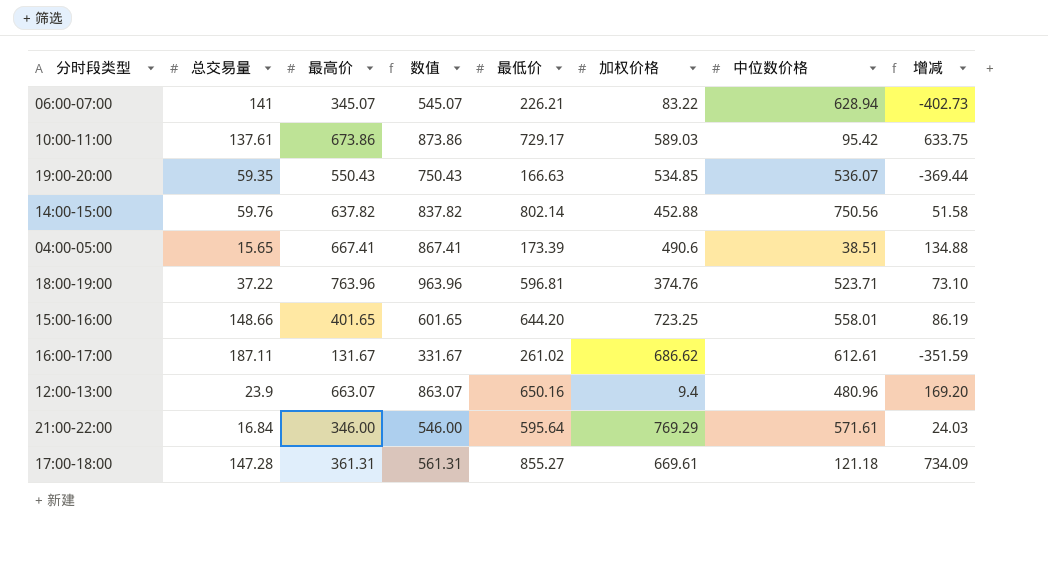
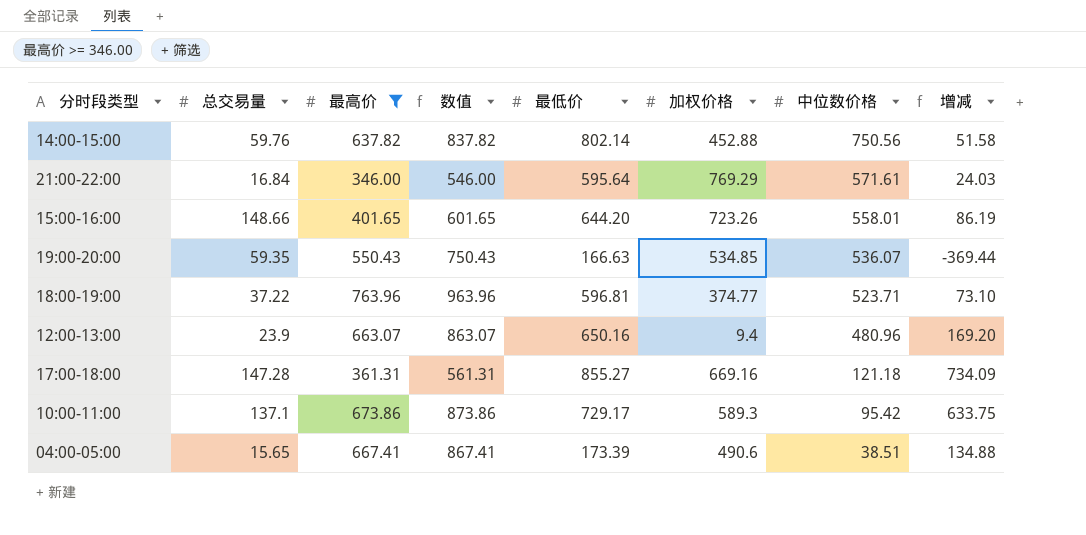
filter: none -> 最高价 >= 346.00
row order: none -> 中位数价格 descending
15:00-16:00 | 加权价格: 723.25 -> 723.26
18:00-19:00 | 加权价格: 374.76 -> 374.77
17:00-18:00 | 加权价格: 669.61 -> 669.16
10:00-11:00 | 总交易量: 137.61 -> 137.1
10:00-11:00 | 加权价格: 589.03 -> 589.3

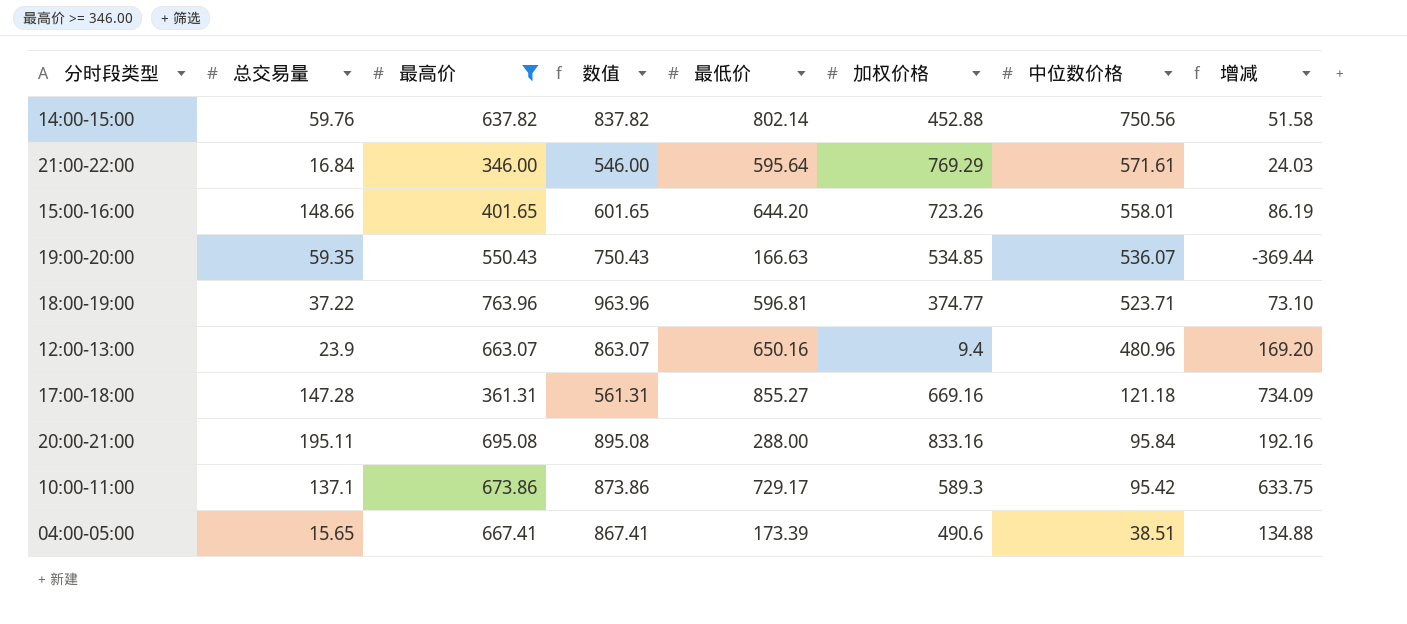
row 20:00-21:00: none -> 195.11 | 695.08 | 895.08 | 288.00 | 833.16 | 95.84 | 192.16

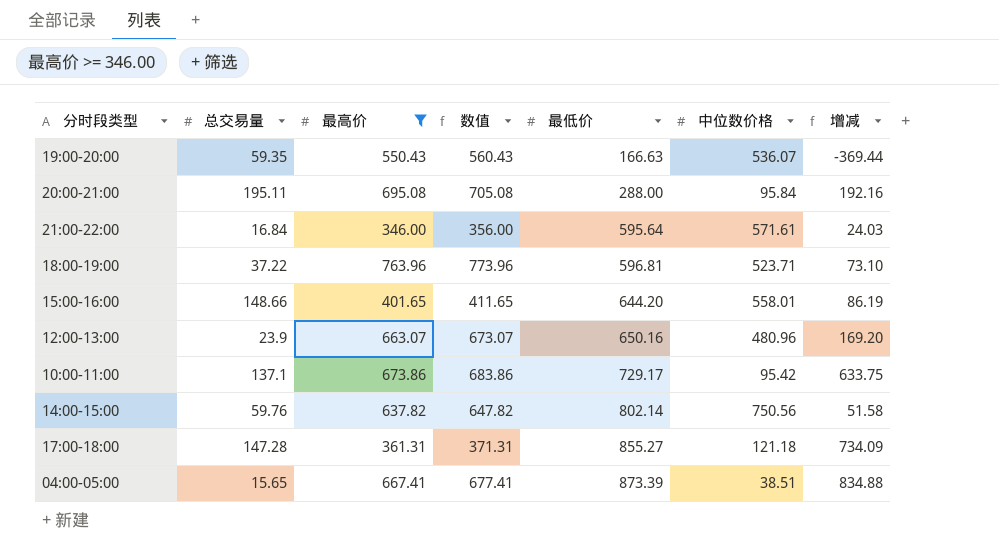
row order: 中位数价格 descending -> 最低价 ascending
column 加权价格 | position: 6 -> none
column 数值 | formula: [最高价] + 200 -> [最高价] + 10
04:00-05:00 | 最低价: 173.39 -> 873.39
04:00-05:00 | 增减: 134.88 -> 834.88

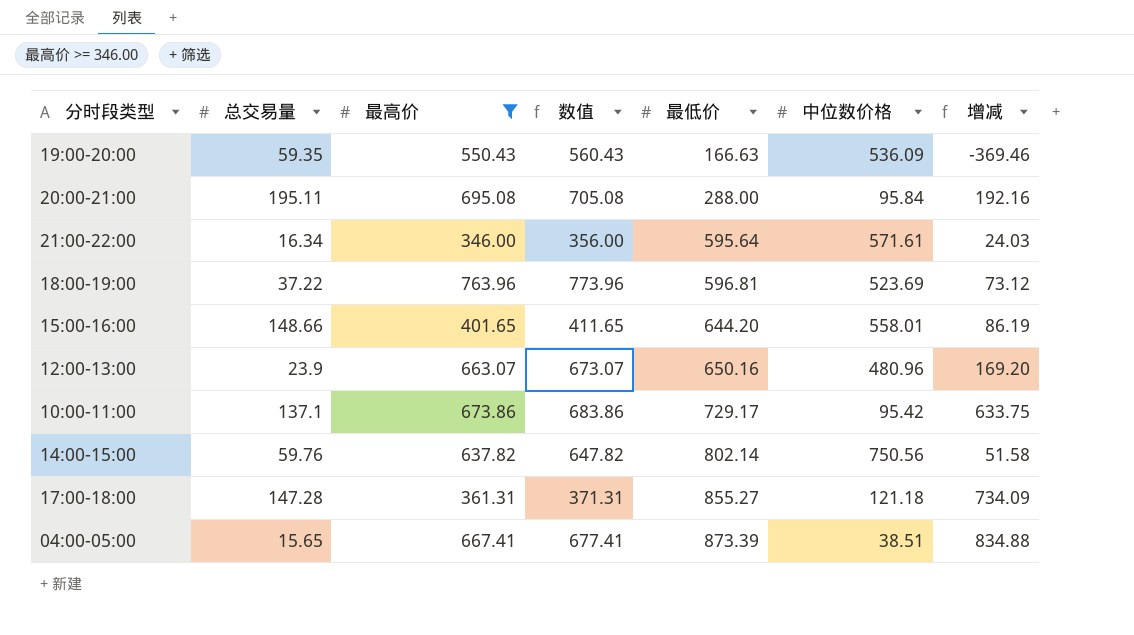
19:00-20:00 | 中位数价格: 536.07 -> 536.09
19:00-20:00 | 增减: -369.44 -> -369.46
21:00-22:00 | 总交易量: 16.84 -> 16.34
18:00-19:00 | 中位数价格: 523.71 -> 523.69
18:00-19:00 | 增减: 73.10 -> 73.12

